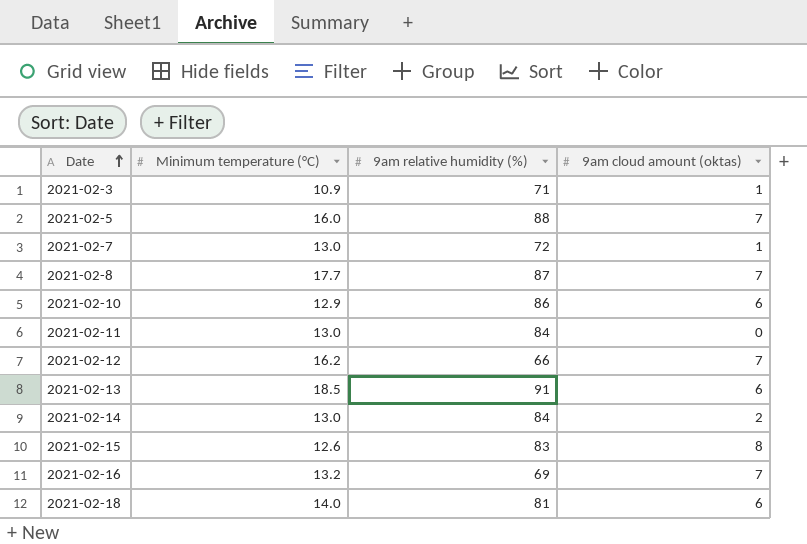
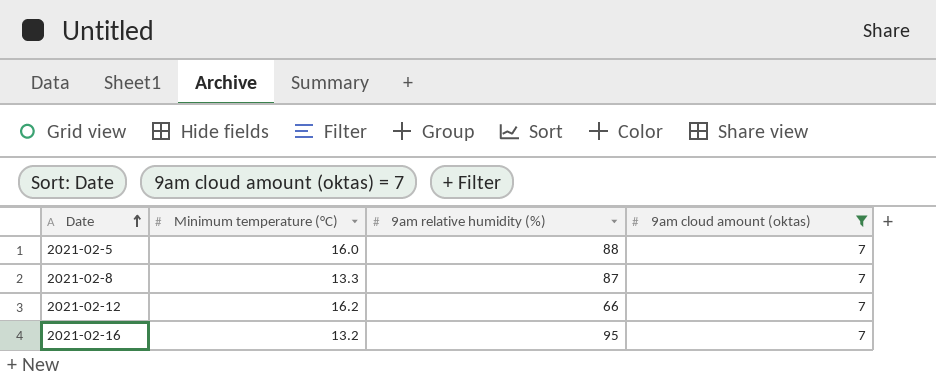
filter: none -> 9am cloud amount (oktas) = 7
2021-02-8 | Minimum temperature (°C): 17.7 -> 13.3
2021-02-16 | 9am relative humidity (%): 69 -> 95

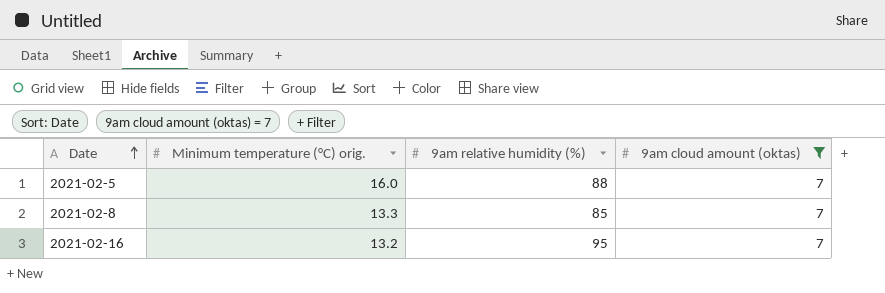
column name: Minimum temperature (°C) -> Minimum temperature (°C) orig.
row 2021-02-12: 16.2 | 66 | 7 -> none
2021-02-8 | 9am relative humidity (%): 87 -> 85

